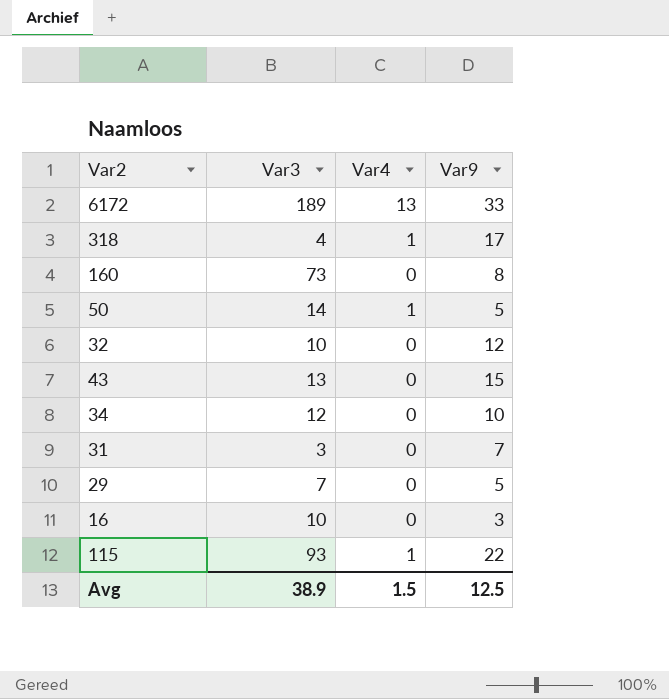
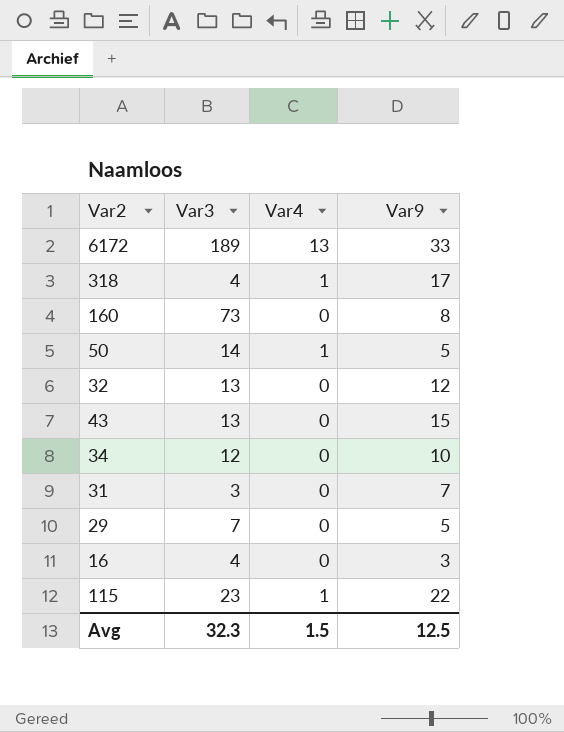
32 | Var3: 10 -> 13
16 | Var3: 10 -> 4
115 | Var3: 93 -> 23
Avg | Var3: 38.9 -> 32.3

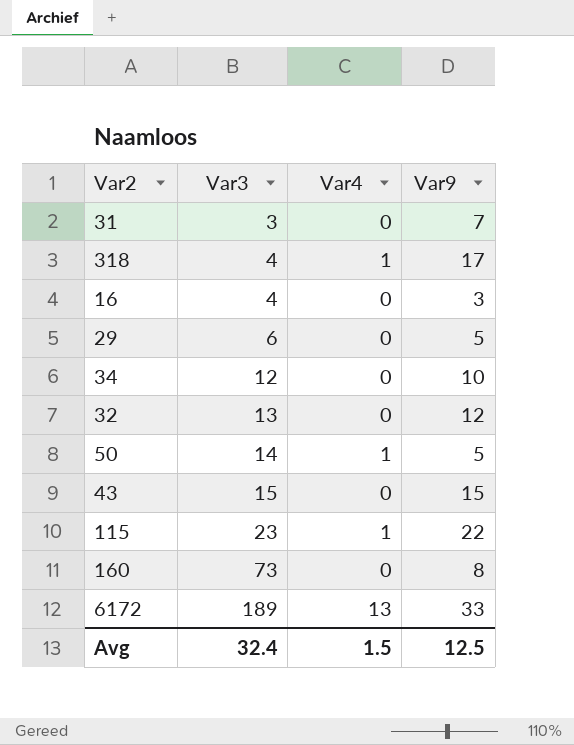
row order: none -> Var3 ascending
29 | Var3: 7 -> 6
43 | Var3: 13 -> 15
Avg | Var3: 32.3 -> 32.4

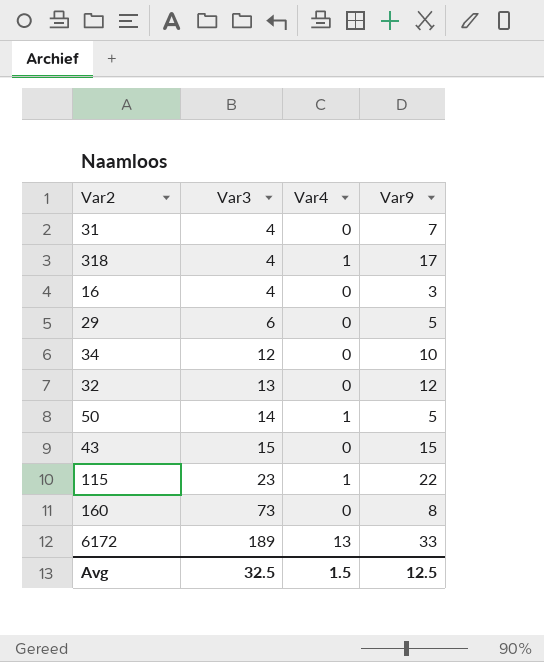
31 | Var3: 3 -> 4
Avg | Var3: 32.4 -> 32.5

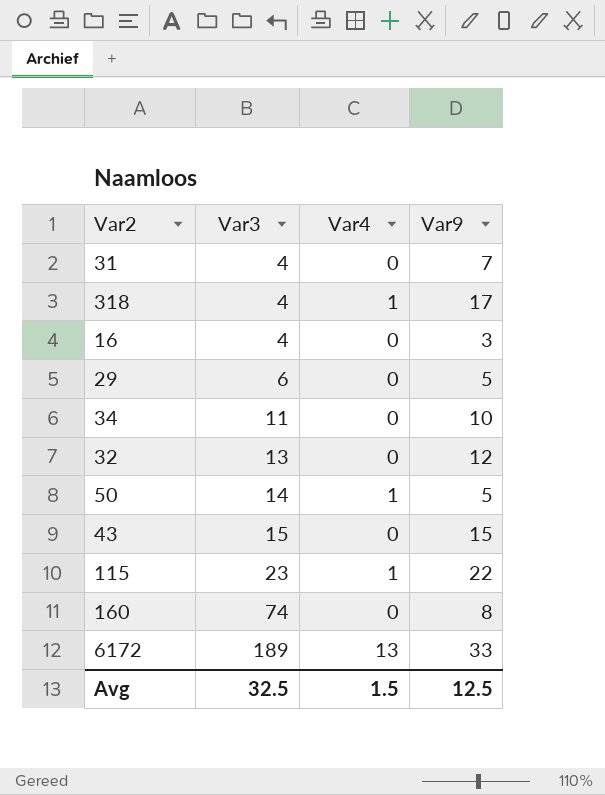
34 | Var3: 12 -> 11
160 | Var3: 73 -> 74

